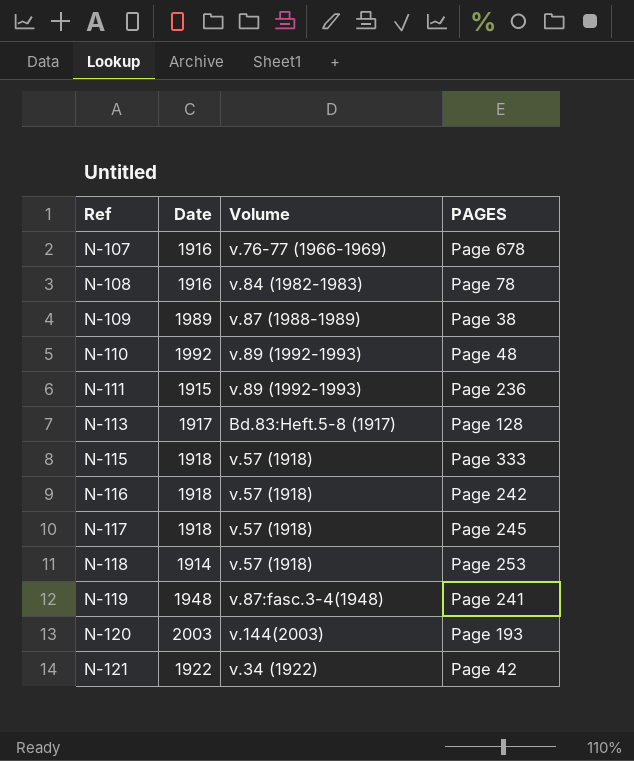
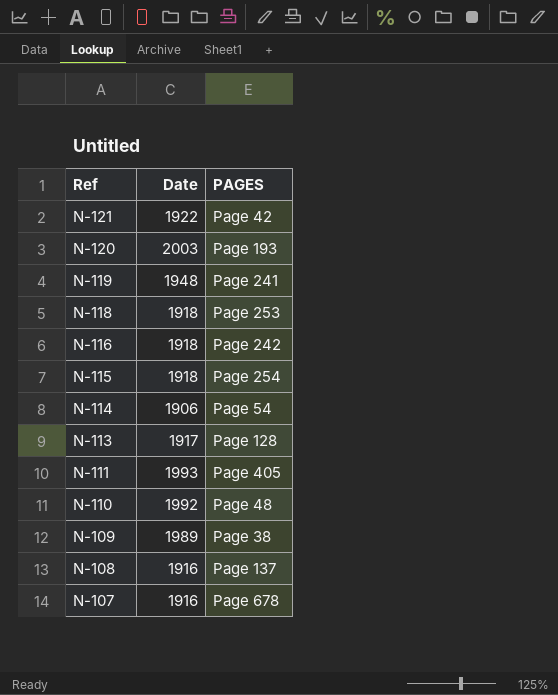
row order: Ref ascending -> Ref descending
column Volume | position: 3 -> none
row N-117: 1918 | v.57 (1918) | Page 245 -> none
N-118 | Date: 1914 -> 1918
N-115 | PAGES: Page 333 -> Page 254
row N-114: none -> 1906 | Page 54
N-111 | Date: 1915 -> 1993
N-111 | PAGES: Page 236 -> Page 405
N-108 | PAGES: Page 78 -> Page 137

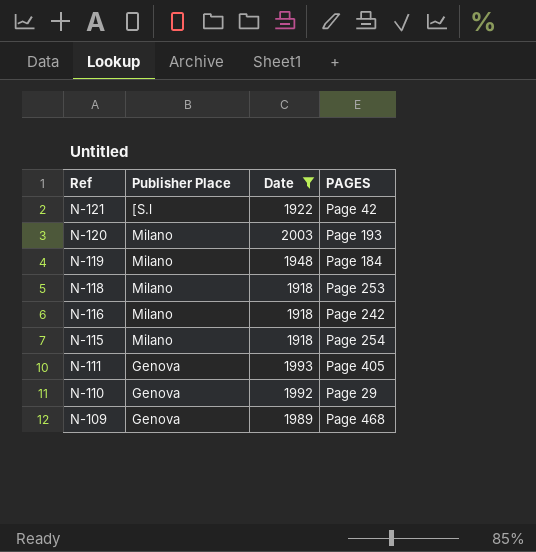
filter: none -> Date >= 1918
column Publisher Place | position: none -> 2
N-119 | PAGES: Page 241 -> Page 184
N-110 | PAGES: Page 48 -> Page 29
N-109 | PAGES: Page 38 -> Page 468

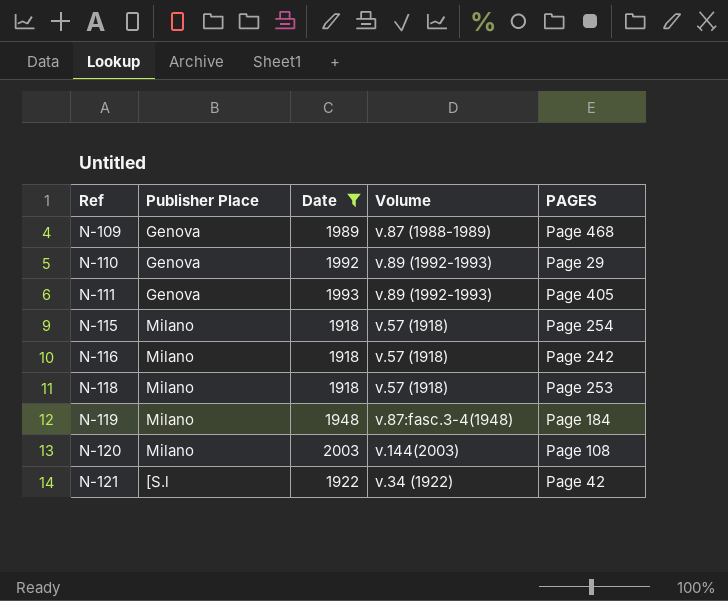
row order: Ref descending -> Ref ascending
column Volume | position: none -> 4
N-120 | PAGES: Page 193 -> Page 108

